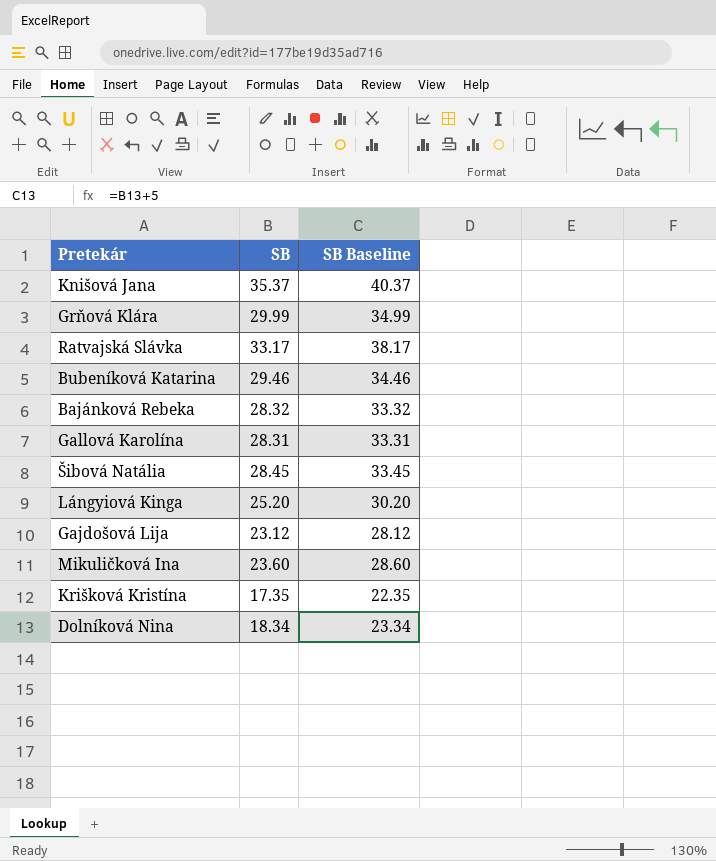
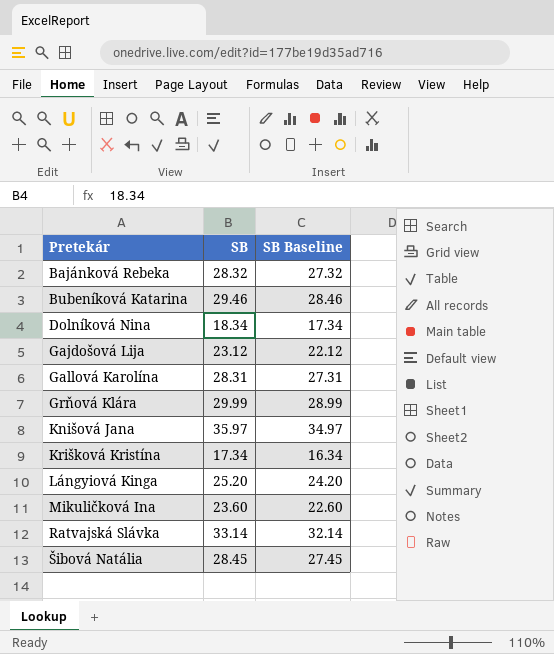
row order: none -> Pretekár ascending
column SB Baseline | formula: [SB] + 5 -> [SB] - 1
Knišová Jana | SB: 35.37 -> 35.97
Krišková Kristína | SB: 17.35 -> 17.34
Ratvajská Slávka | SB: 33.17 -> 33.14

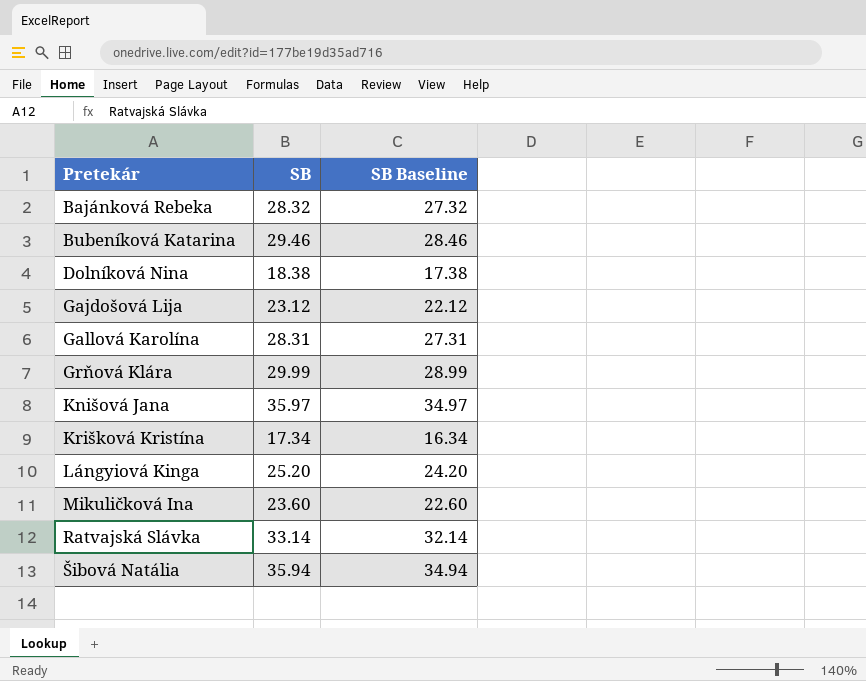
Dolníková Nina | SB: 18.34 -> 18.38
Dolníková Nina | SB Baseline: 17.34 -> 17.38
Šibová Natália | SB: 28.45 -> 35.94
Šibová Natália | SB Baseline: 27.45 -> 34.94

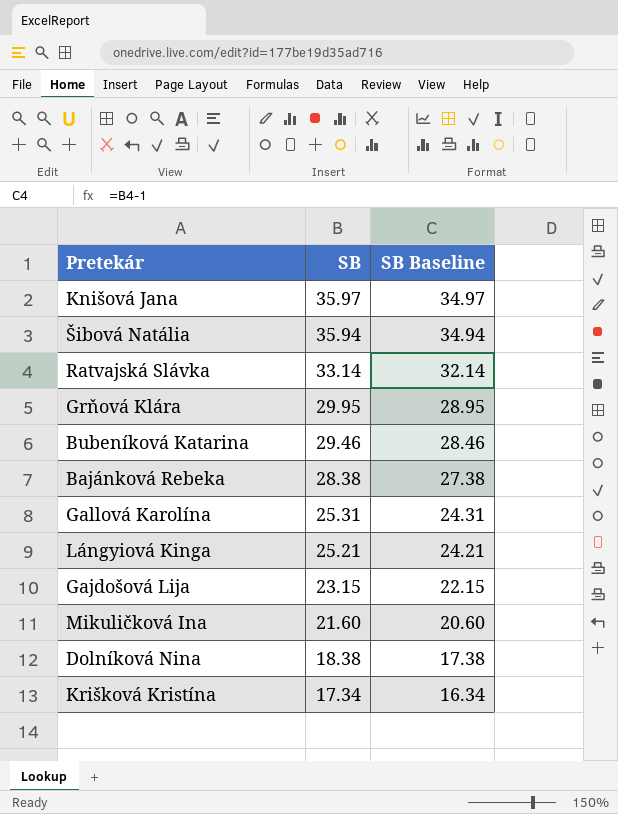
row order: Pretekár ascending -> SB descending
Grňová Klára | SB: 29.99 -> 29.95
Grňová Klára | SB Baseline: 28.99 -> 28.95
Bajánková Rebeka | SB: 28.32 -> 28.38
Bajánková Rebeka | SB Baseline: 27.32 -> 27.38
Gallová Karolína | SB: 28.31 -> 25.31
Gallová Karolína | SB Baseline: 27.31 -> 24.31
Lángyiová Kinga | SB: 25.20 -> 25.21
Lángyiová Kinga | SB Baseline: 24.20 -> 24.21
Gajdošová Lija | SB: 23.12 -> 23.15
Gajdošová Lija | SB Baseline: 22.12 -> 22.15
Mikuličková Ina | SB: 23.60 -> 21.60
Mikuličková Ina | SB Baseline: 22.60 -> 20.60

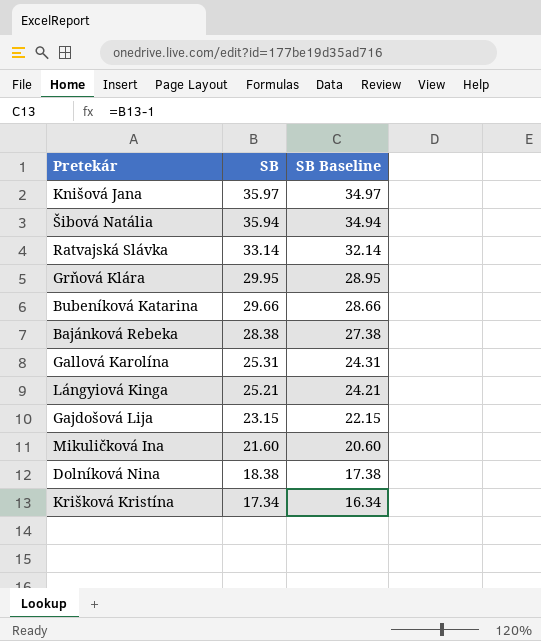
Bubeníková Katarina | SB: 29.46 -> 29.66
Bubeníková Katarina | SB Baseline: 28.46 -> 28.66

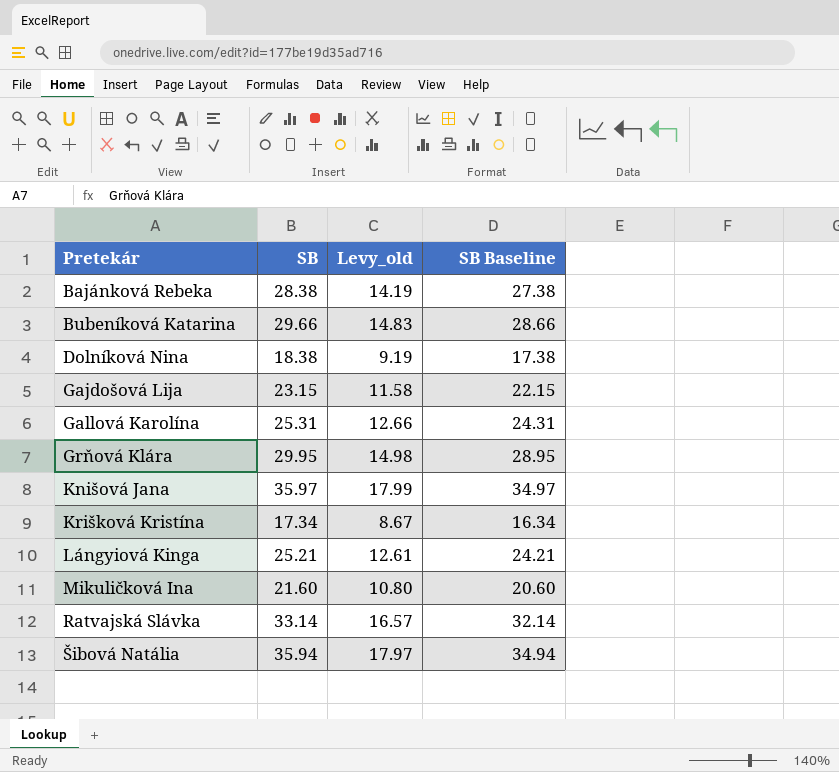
row order: SB descending -> Pretekár ascending
column Levy_old | formula: none -> [SB] * 0.5

